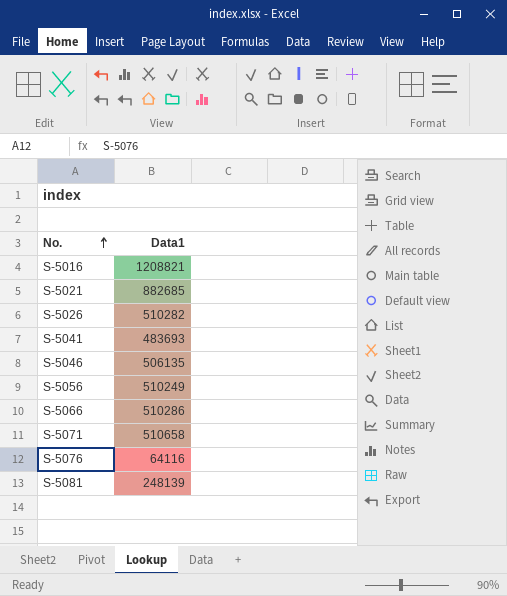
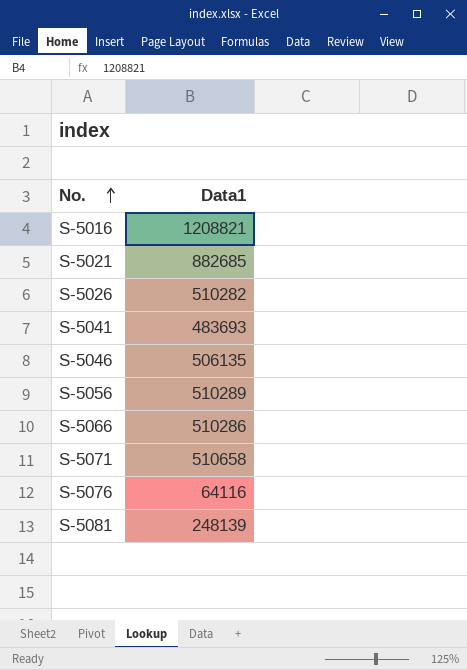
S-5056 | Data1: 510249 -> 510289

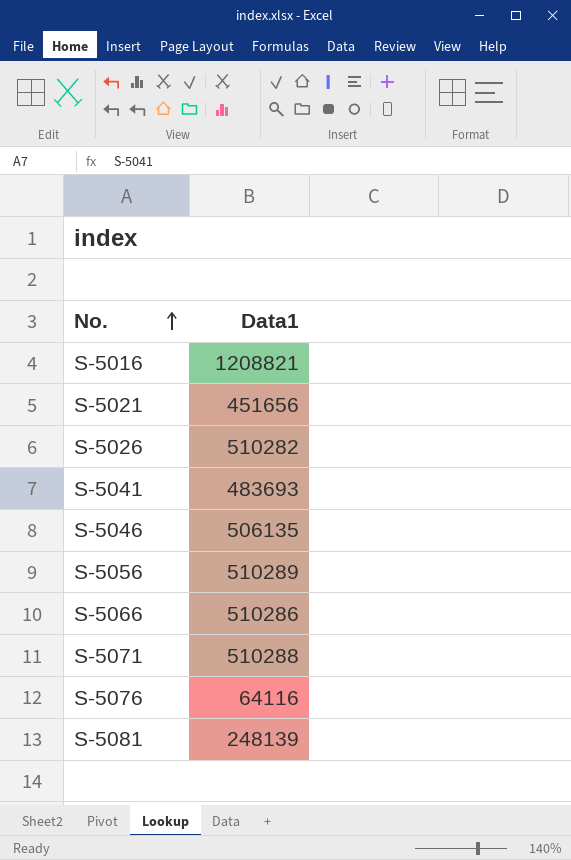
S-5021 | Data1: 882685 -> 451656
S-5071 | Data1: 510658 -> 510288

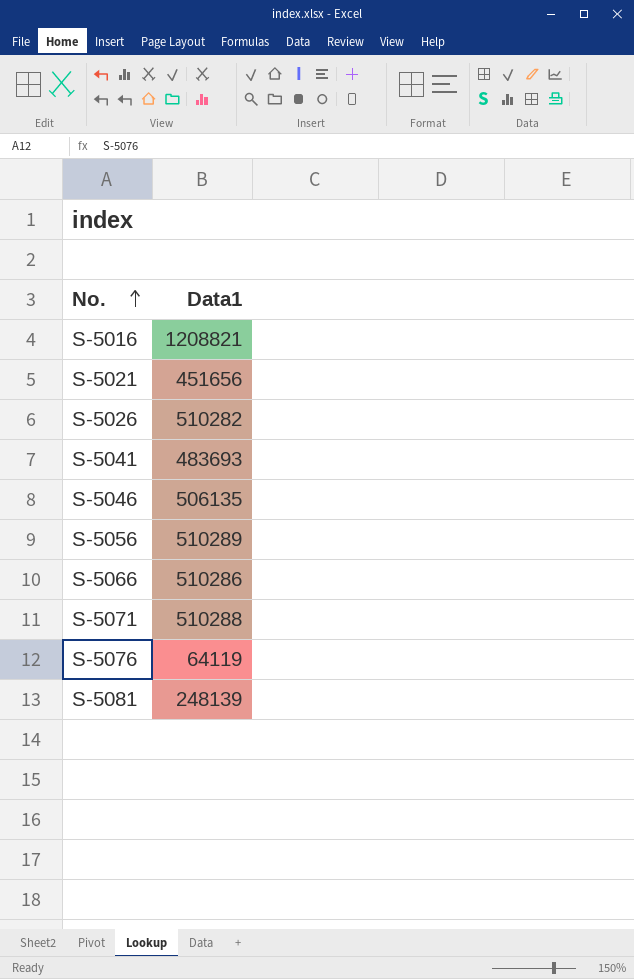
S-5076 | Data1: 64116 -> 64119

